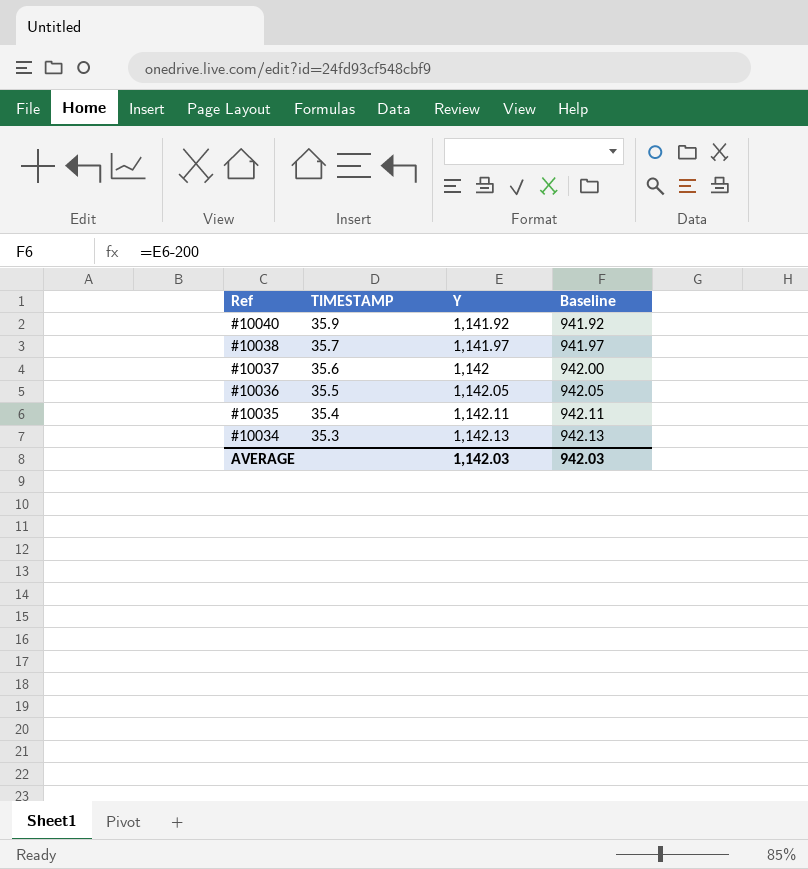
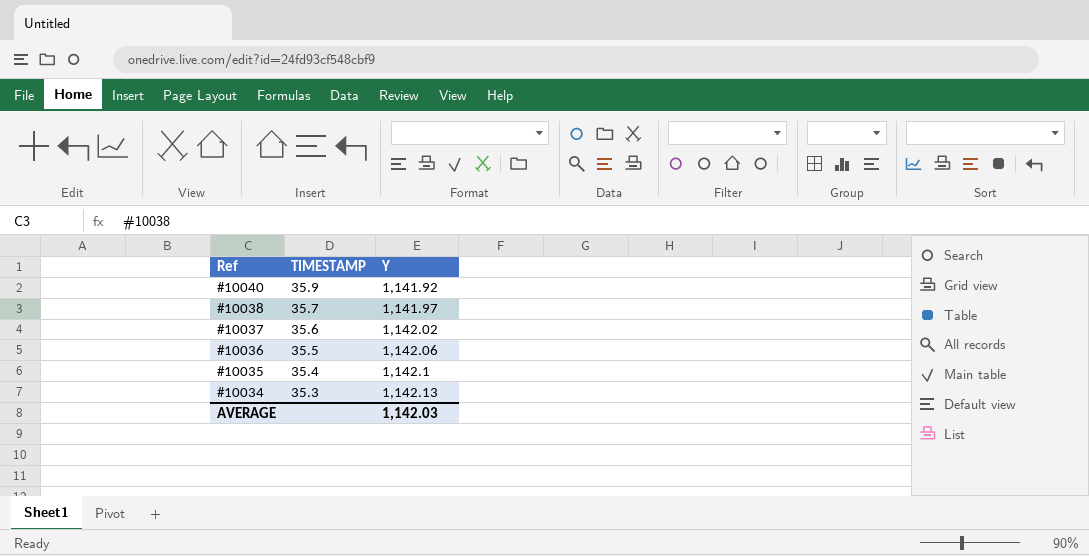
column Baseline | formula: [Y] - 200 -> none
#10037 | Y: 1,142 -> 1,142.02
#10036 | Y: 1,142.05 -> 1,142.06
#10035 | Y: 1,142.11 -> 1,142.1

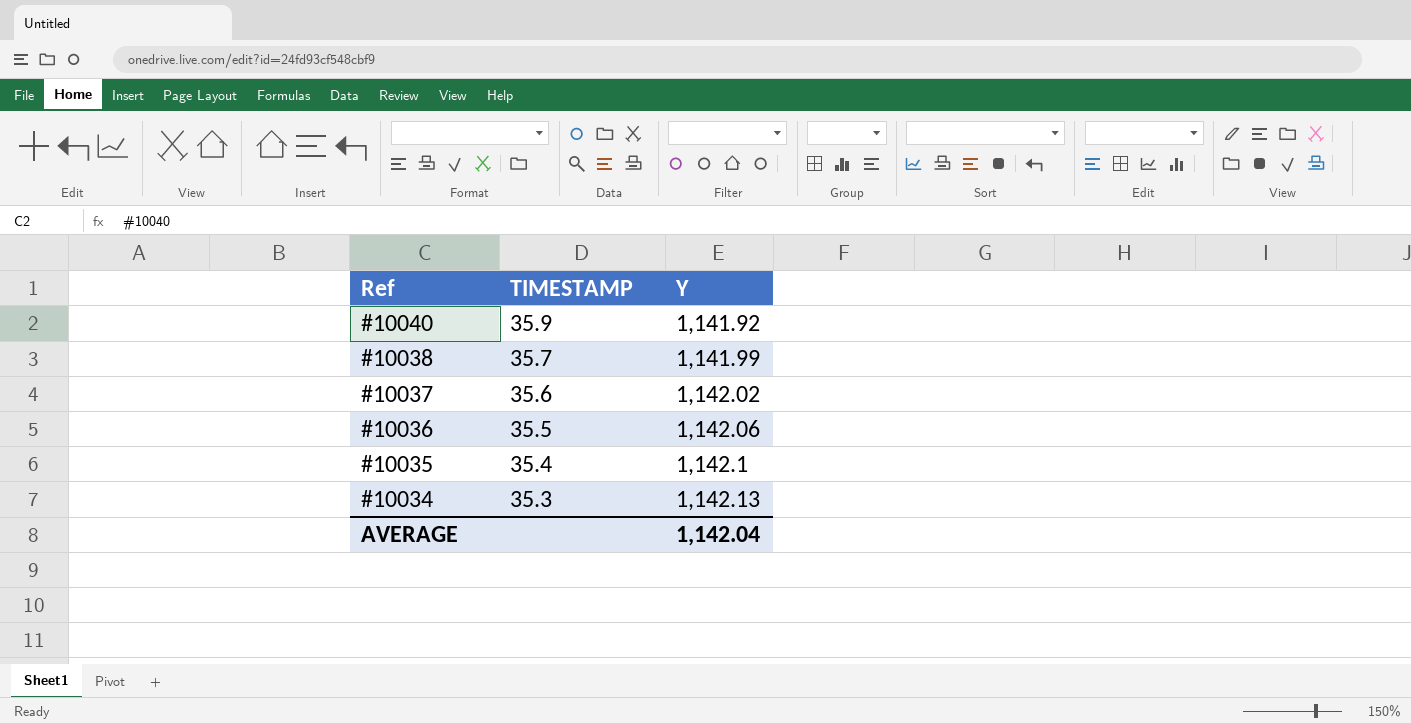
#10038 | Y: 1,141.97 -> 1,141.99
AVERAGE | Y: 1,142.03 -> 1,142.04

